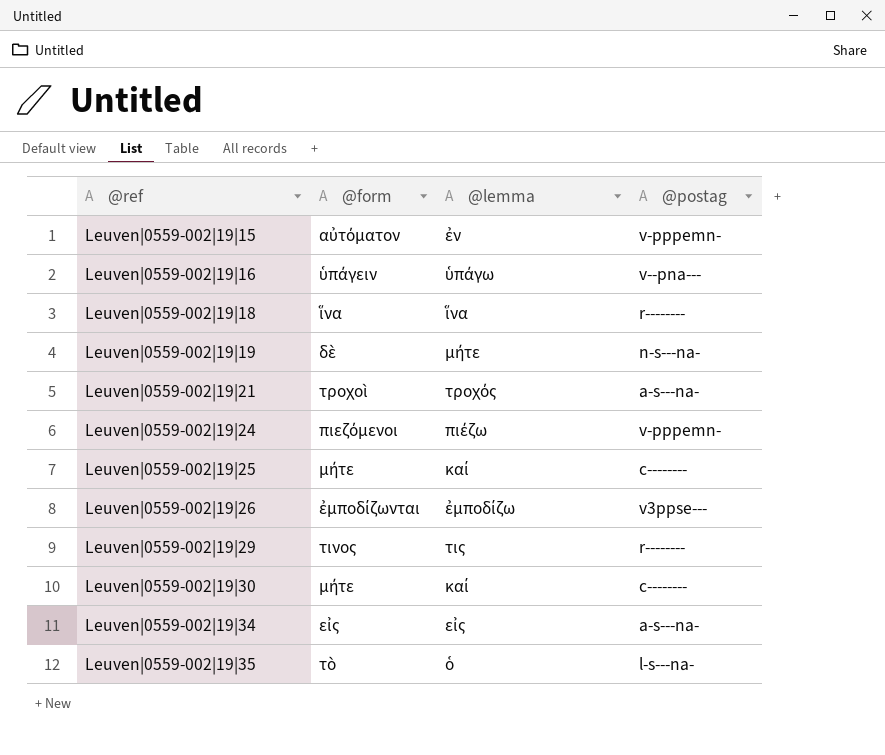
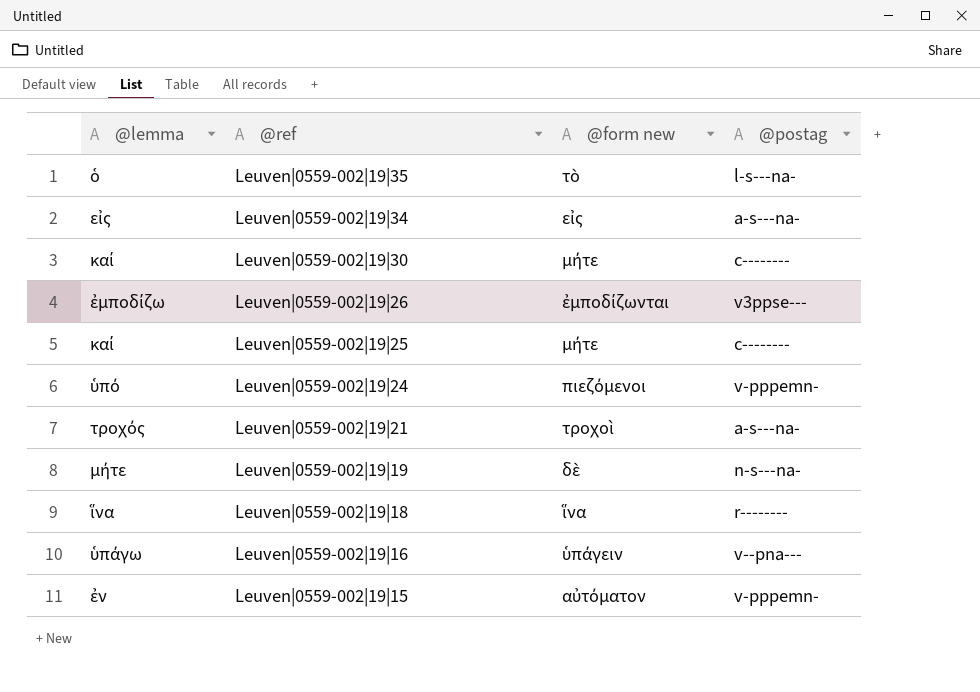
row order: @ref ascending -> @ref descending
column @lemma | position: 3 -> 1
column name: @form -> @form new
row Leuven|0559-002|19|29: τινος | τις | r-------- -> none
Leuven|0559-002|19|24 | @lemma: πιέζω -> ὑπό

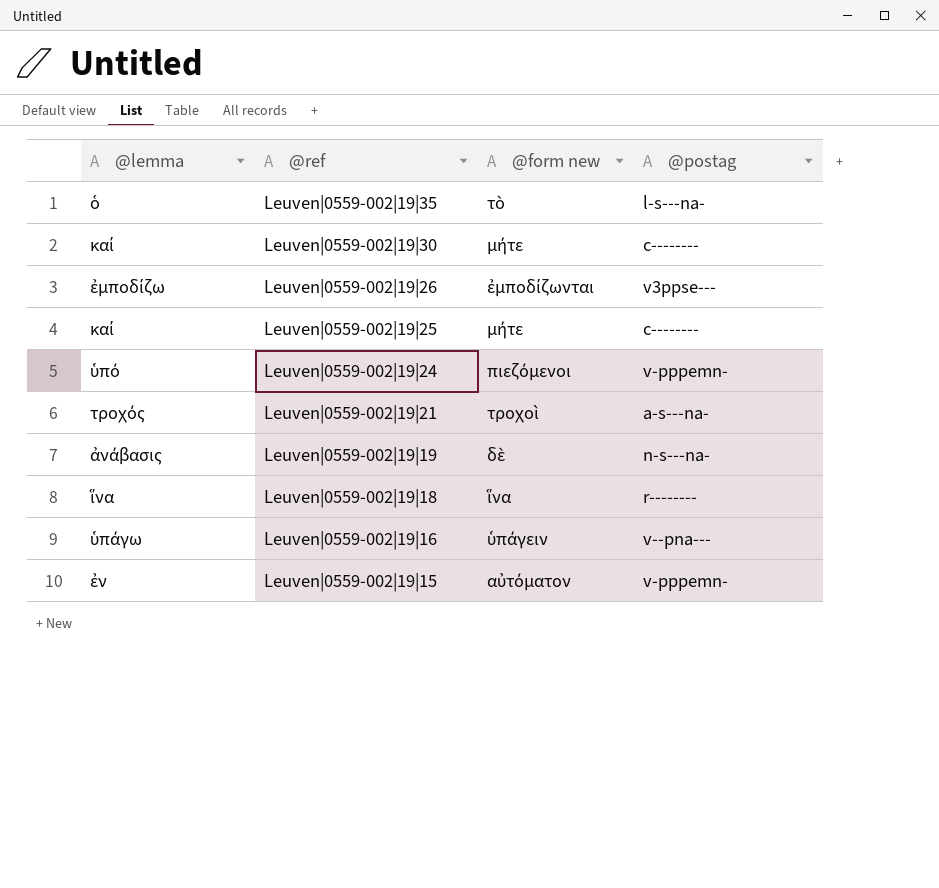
row Leuven|0559-002|19|34: εἰς | εἰς | a-s---na- -> none
Leuven|0559-002|19|19 | @lemma: μήτε -> ἀνάβασις

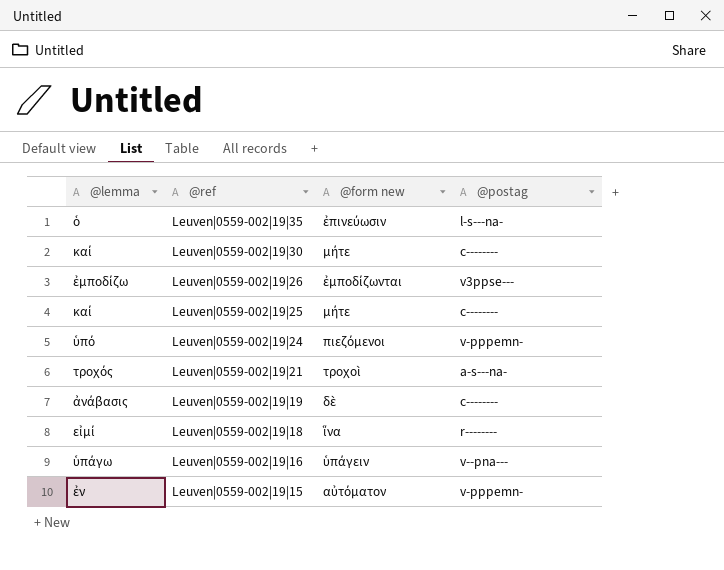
Leuven|0559-002|19|35 | @form new: τὸ -> ἐπινεύωσιν
Leuven|0559-002|19|19 | @postag: n-s---na- -> c--------
Leuven|0559-002|19|18 | @lemma: ἵνα -> εἰμί

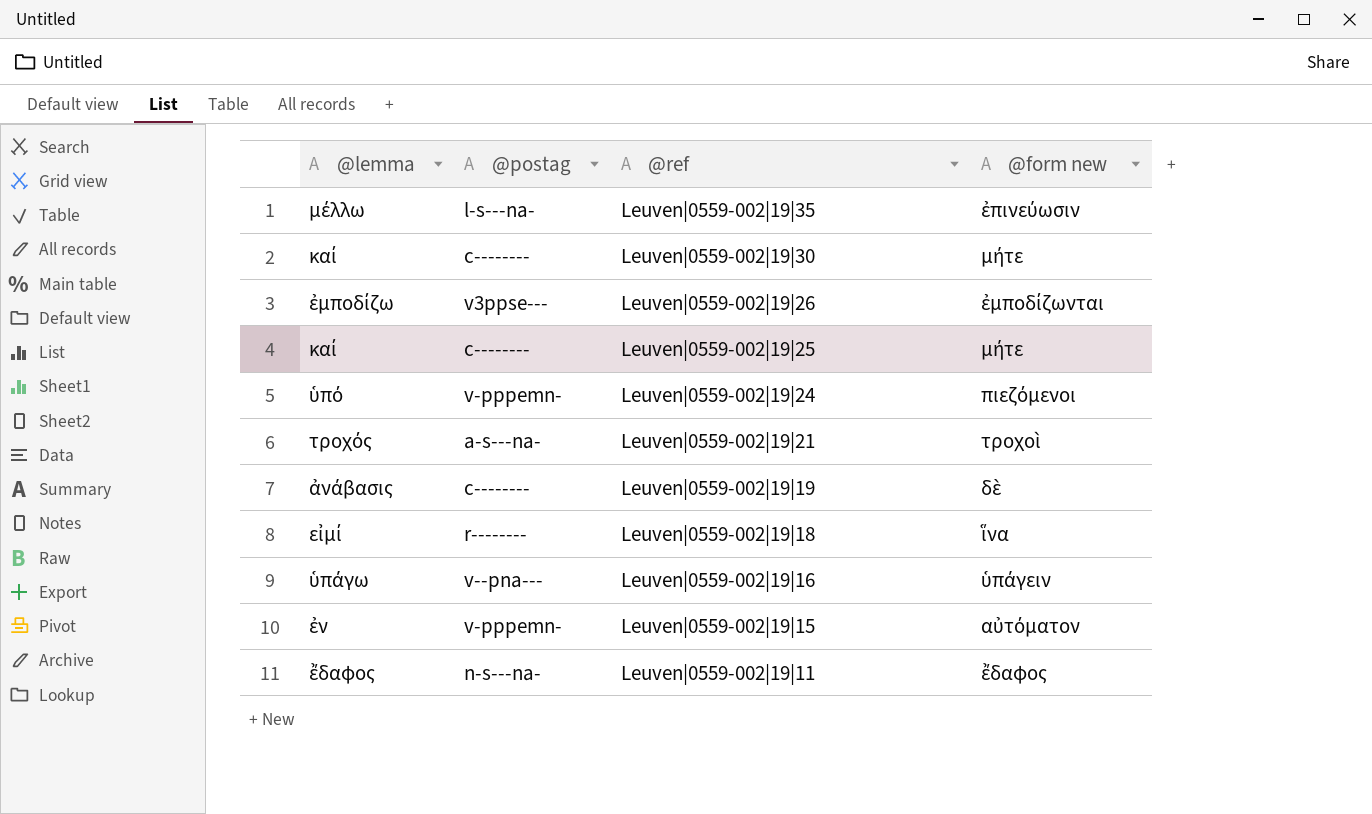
column @postag | position: 4 -> 2
Leuven|0559-002|19|35 | @lemma: ὁ -> μέλλω
row Leuven|0559-002|19|11: none -> ἔδαφος | n-s---na- | ἔδαφος

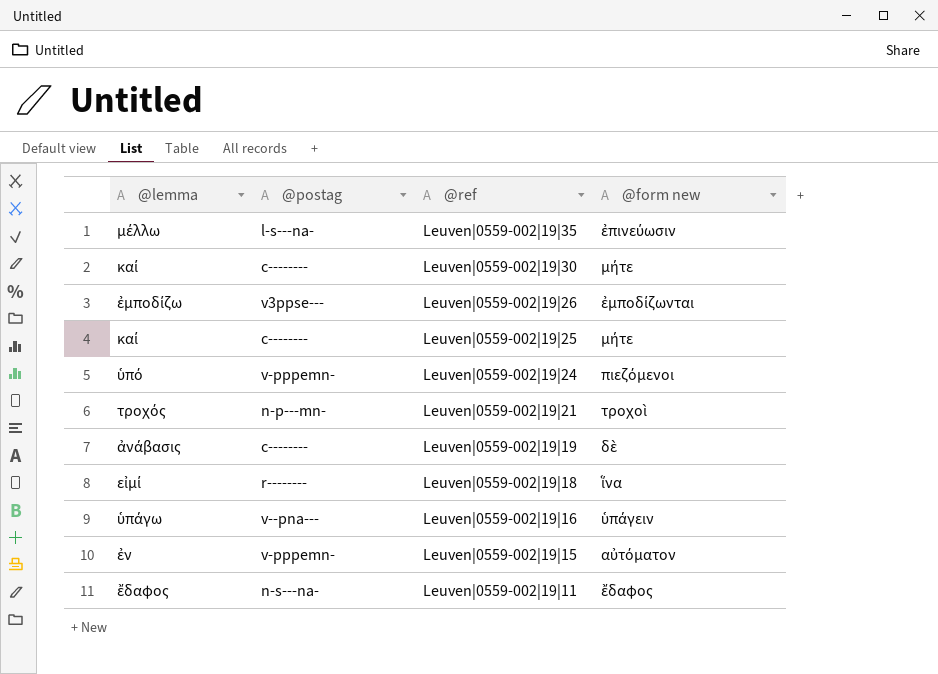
Leuven|0559-002|19|21 | @postag: a-s---na- -> n-p---mn-

